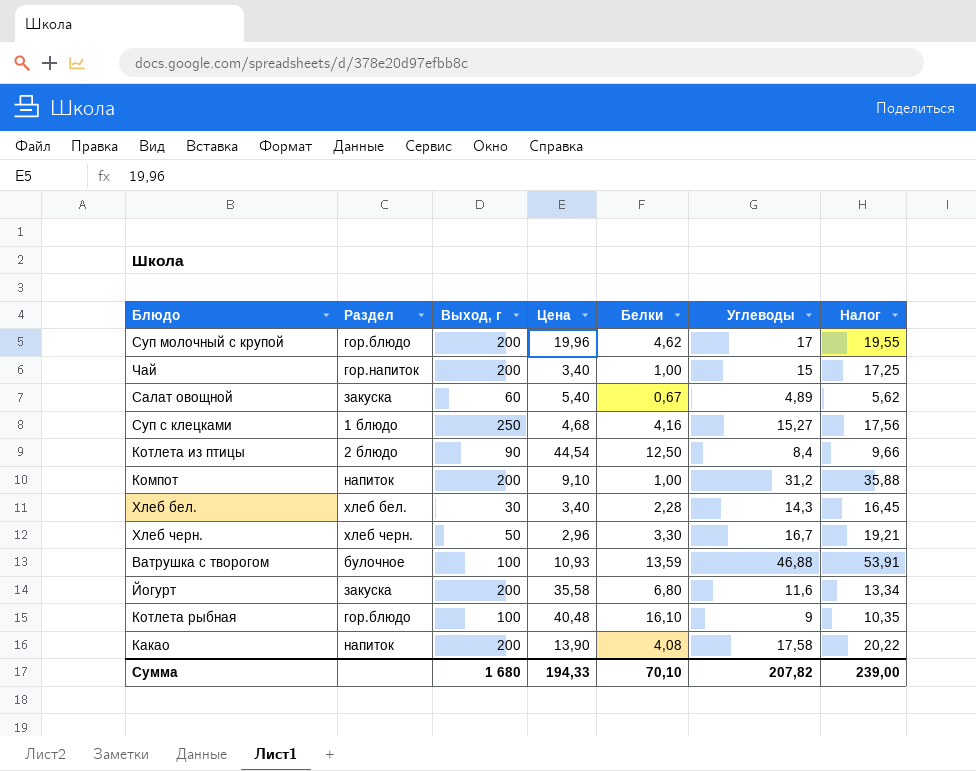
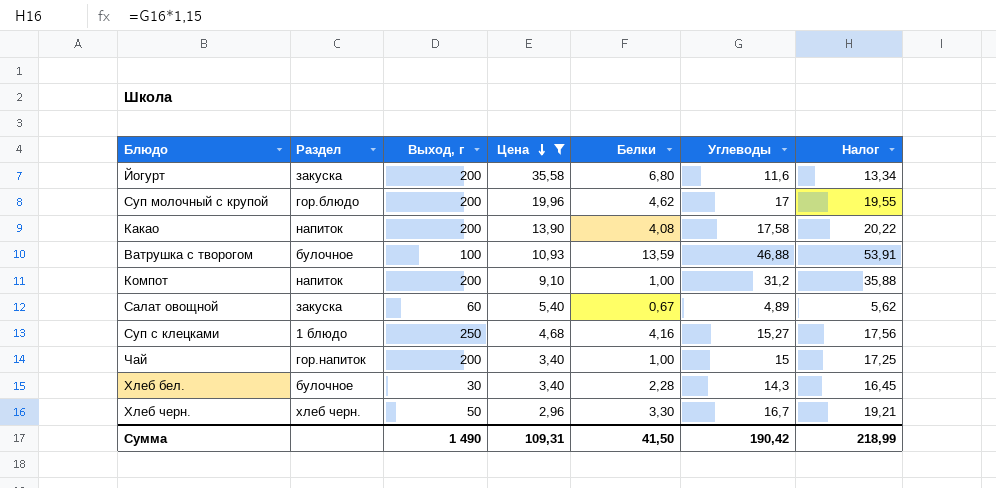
filter: none -> Цена <= 35,58
row order: none -> Цена descending
Хлеб бел. | Раздел: хлеб бел. -> булочное
Сумма | Выход, г: 1 680 -> 1 490
Сумма | Цена: 194,33 -> 109,31
Сумма | Белки: 70,10 -> 41,50
Сумма | Углеводы: 207,82 -> 190,42
Сумма | Налог: 239,00 -> 218,99

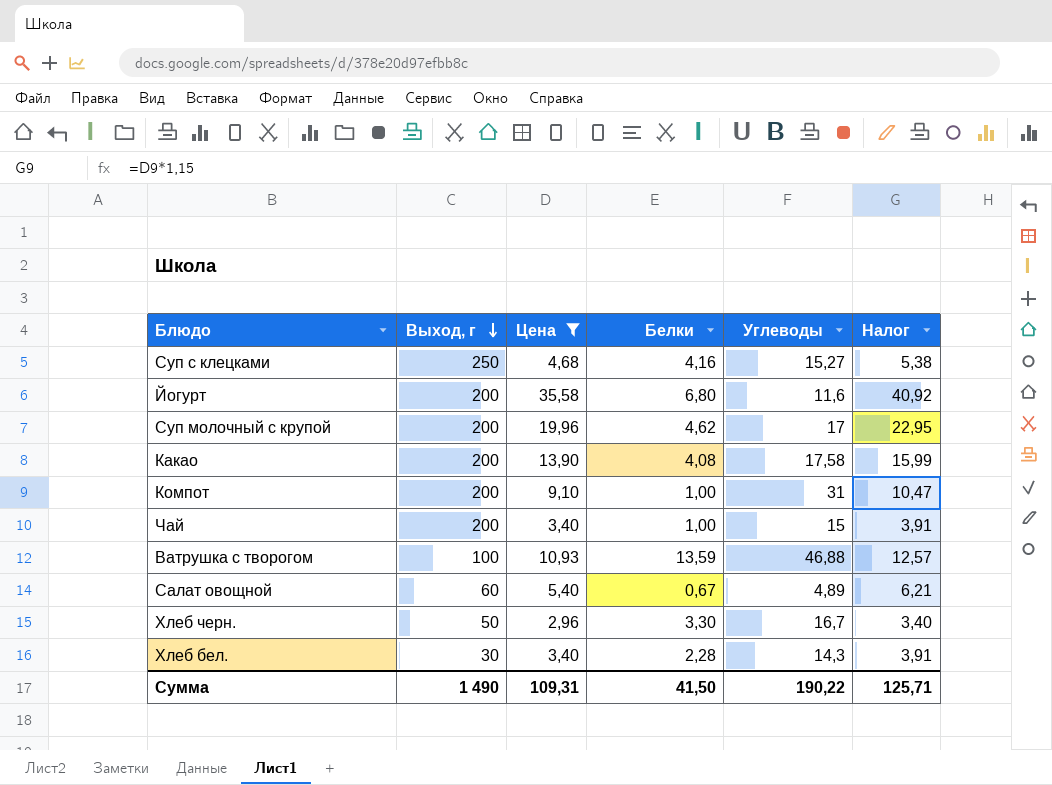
row order: Цена descending -> Выход, г descending
column Раздел | position: 2 -> none
column Налог | formula: [Углеводы] * 1,15 -> [Цена] * 1,15
Компот | Углеводы: 31,2 -> 31
Сумма | Углеводы: 190,42 -> 190,22
Сумма | Налог: 218,99 -> 125,71

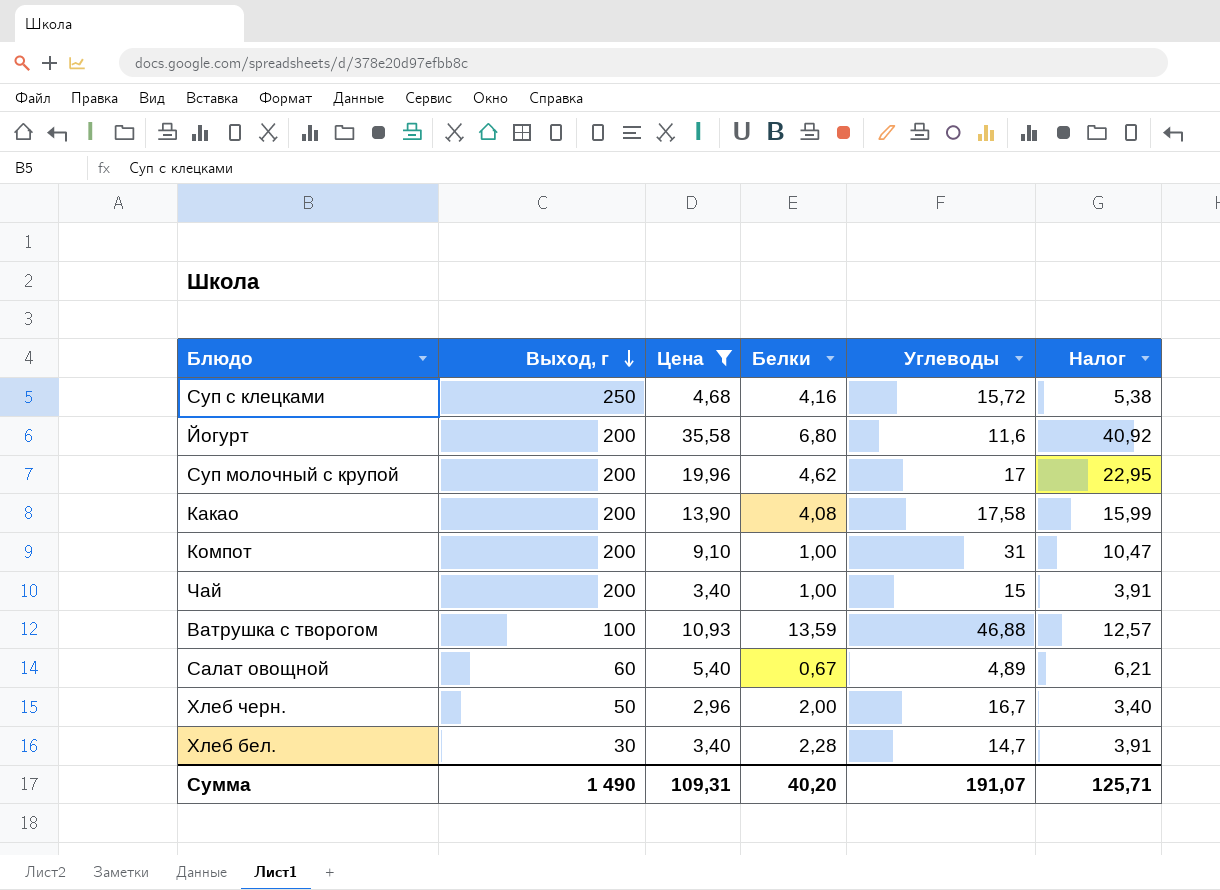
Суп с клецками | Углеводы: 15,27 -> 15,72
Хлеб черн. | Белки: 3,30 -> 2,00
Хлеб бел. | Углеводы: 14,3 -> 14,7
Сумма | Белки: 41,50 -> 40,20
Сумма | Углеводы: 190,22 -> 191,07

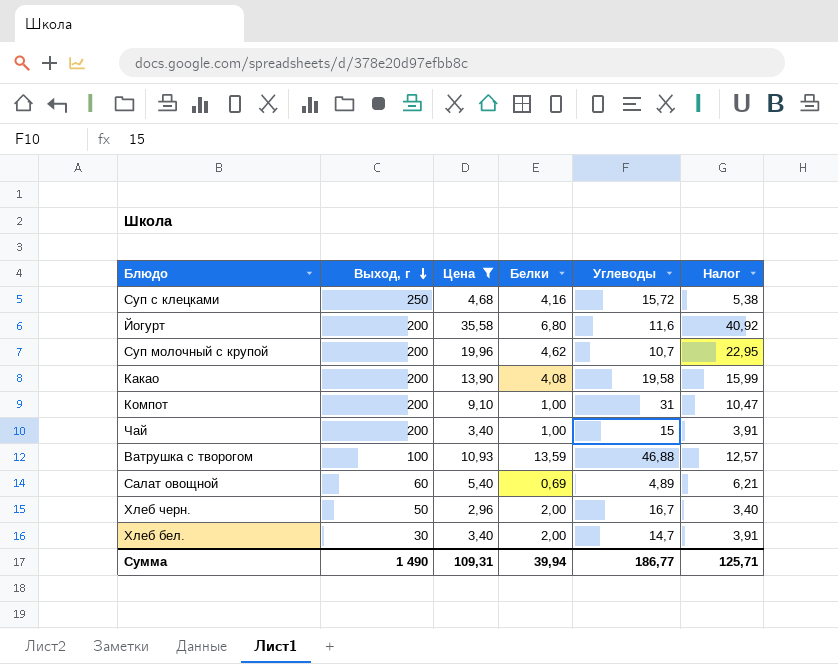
Суп молочный с крупой | Углеводы: 17 -> 10,7
Какао | Углеводы: 17,58 -> 19,58
Салат овощной | Белки: 0,67 -> 0,69
Хлеб бел. | Белки: 2,28 -> 2,00
Сумма | Белки: 40,20 -> 39,94
Сумма | Углеводы: 191,07 -> 186,77

